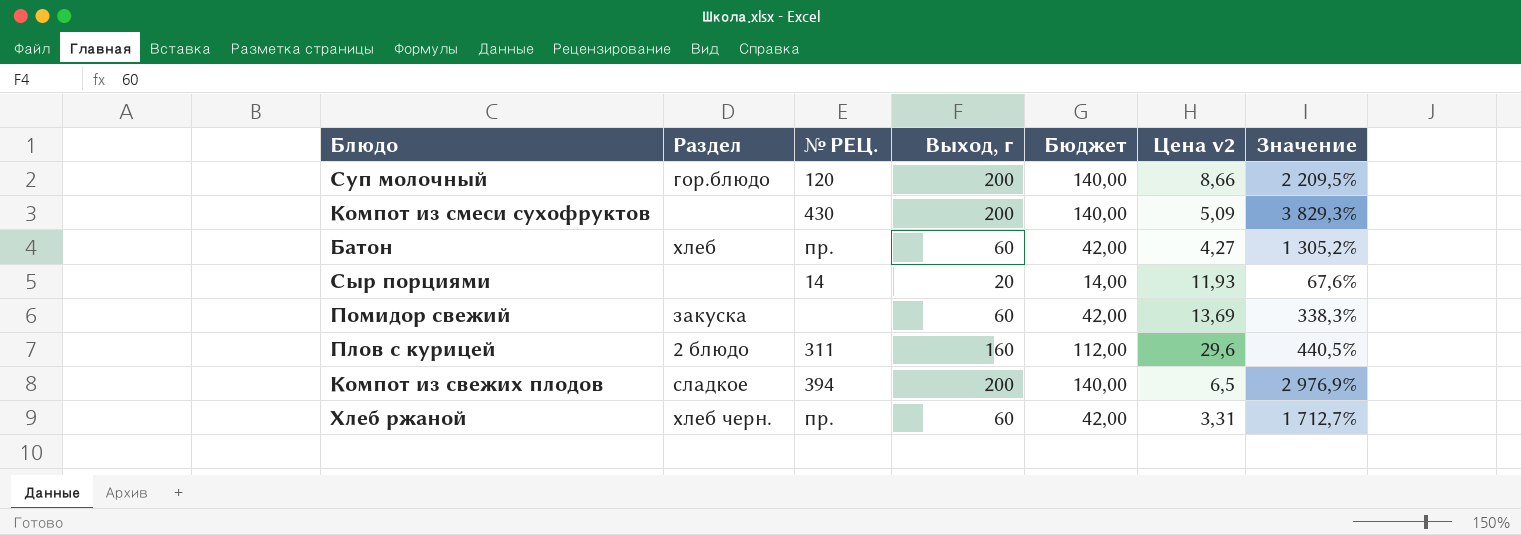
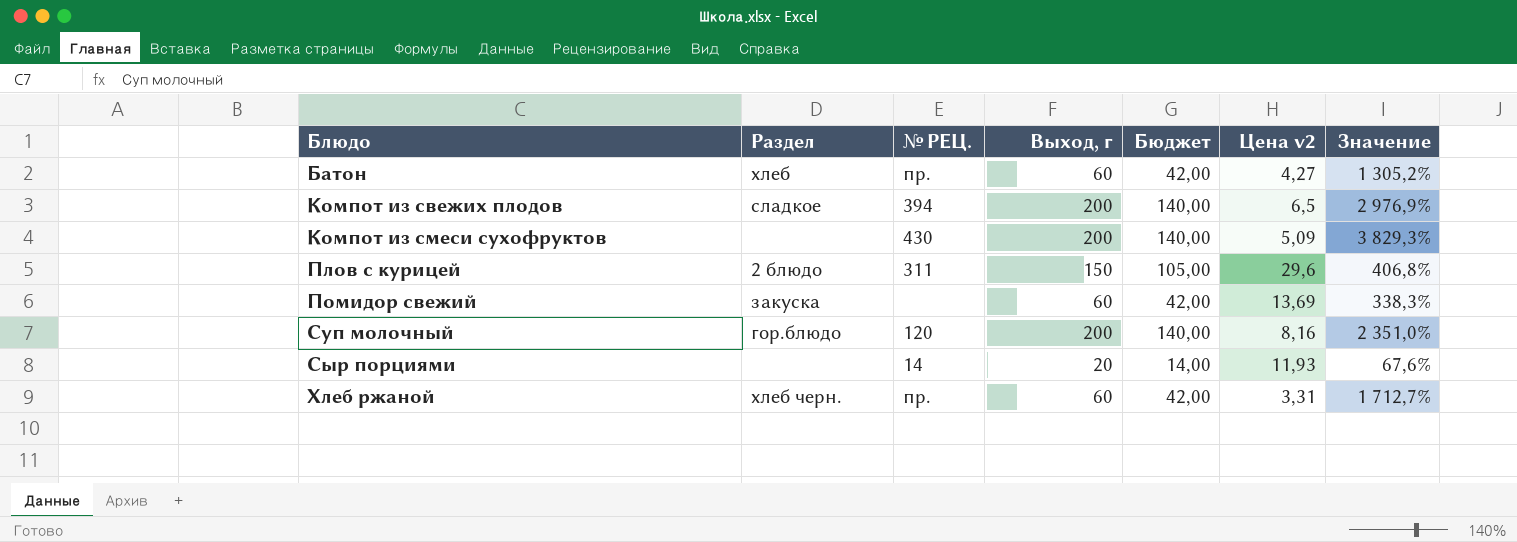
row order: none -> Блюдо ascending
Плов с курицей | Выход, г: 160 -> 150
Плов с курицей | Бюджет: 112,00 -> 105,00
Плов с курицей | Значение: 440,5% -> 406,8%
Суп молочный | Цена v2: 8,66 -> 8,16
Суп молочный | Значение: 2 209,5% -> 2 351,0%

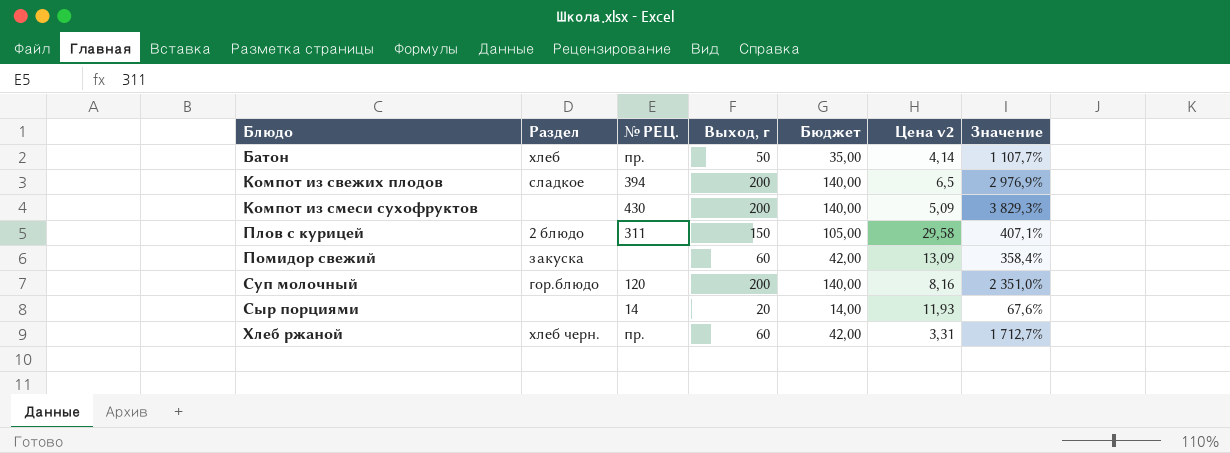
Батон | Выход, г: 60 -> 50
Батон | Бюджет: 42,00 -> 35,00
Батон | Цена v2: 4,27 -> 4,14
Батон | Значение: 1 305,2% -> 1 107,7%
Плов с курицей | Цена v2: 29,6 -> 29,58
Плов с курицей | Значение: 406,8% -> 407,1%
Помидор свежий | Цена v2: 13,69 -> 13,09
Помидор свежий | Значение: 338,3% -> 358,4%

